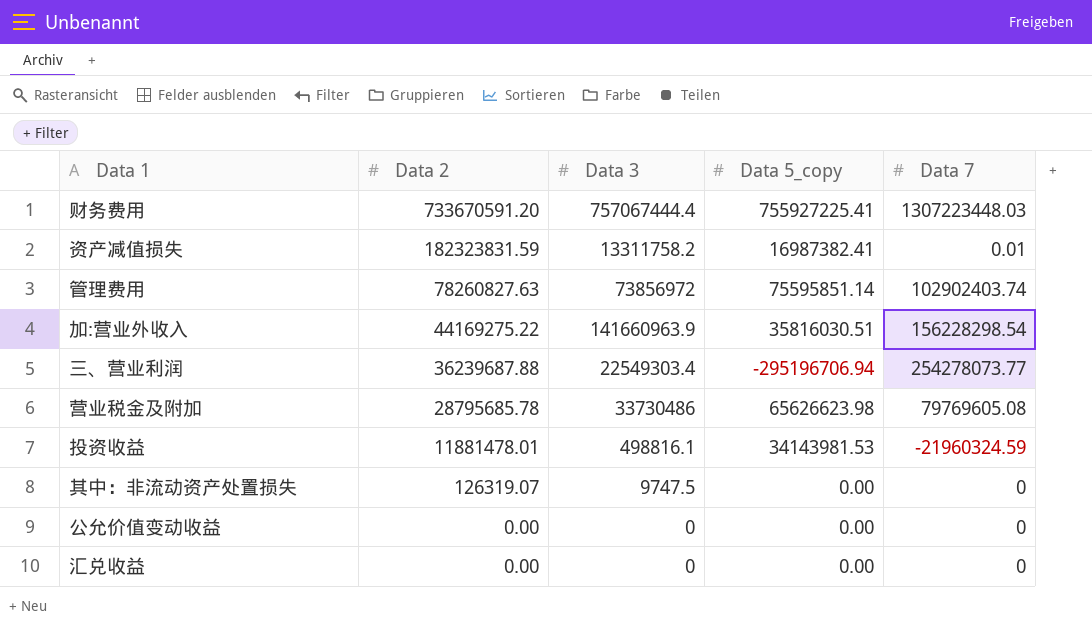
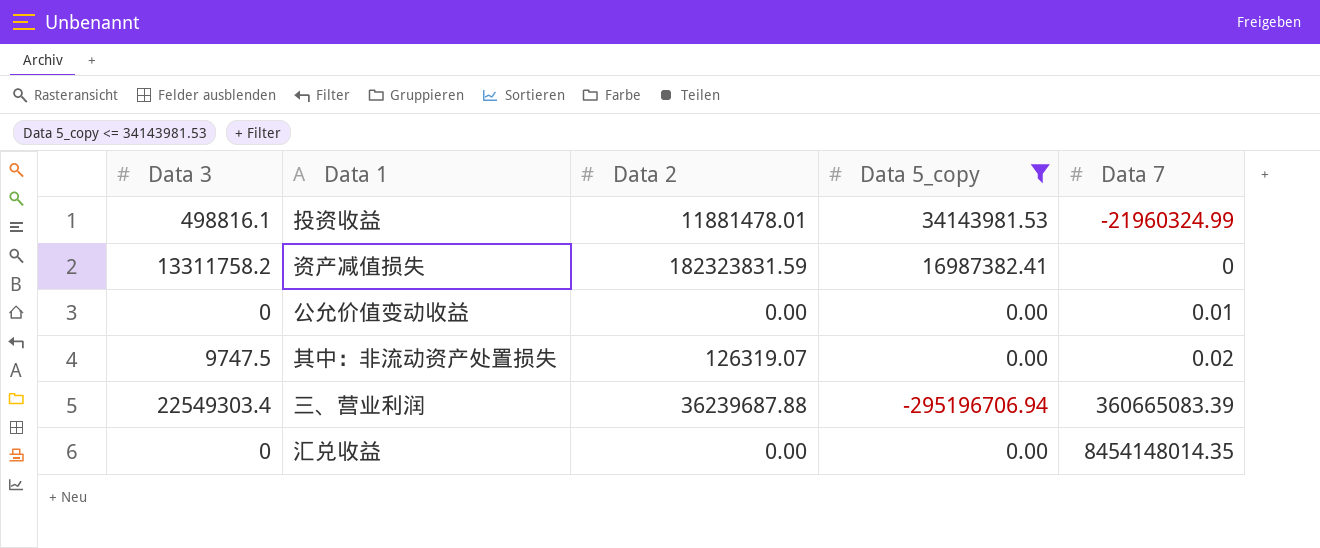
filter: none -> Data 5_copy <= 34143981.53
row order: Data 2 descending -> Data 7 ascending
column Data 3 | position: 3 -> 1
投资收益 | Data 7: -21960324.59 -> -21960324.99
资产减值损失 | Data 7: 0.01 -> 0
公允价值变动收益 | Data 7: 0 -> 0.01
其中：非流动资产处置损失 | Data 7: 0 -> 0.02
三、营业利润 | Data 7: 254278073.77 -> 360665083.39
汇兑收益 | Data 7: 0 -> 8454148014.35

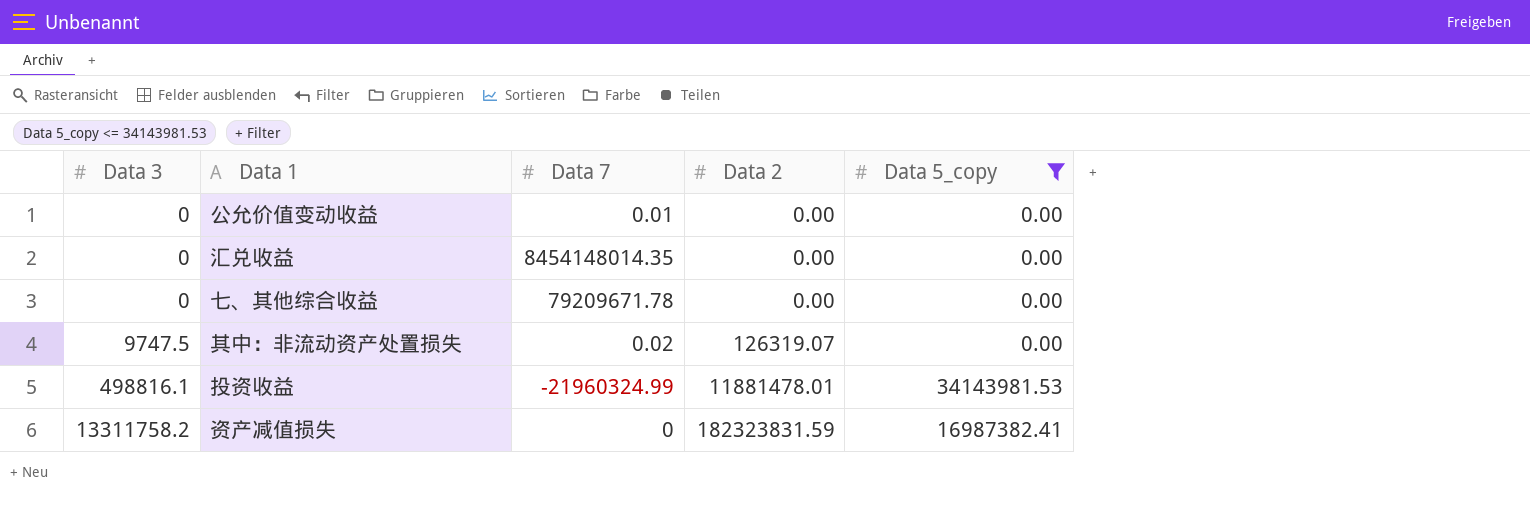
row order: Data 7 ascending -> Data 3 ascending
column Data 7 | position: 5 -> 3
row 三、营业利润: 22549303.4 | 36239687.88 | -295196706.94 | 360665083.39 -> none
row 七、其他综合收益: none -> 0 | 79209671.78 | 0.00 | 0.00

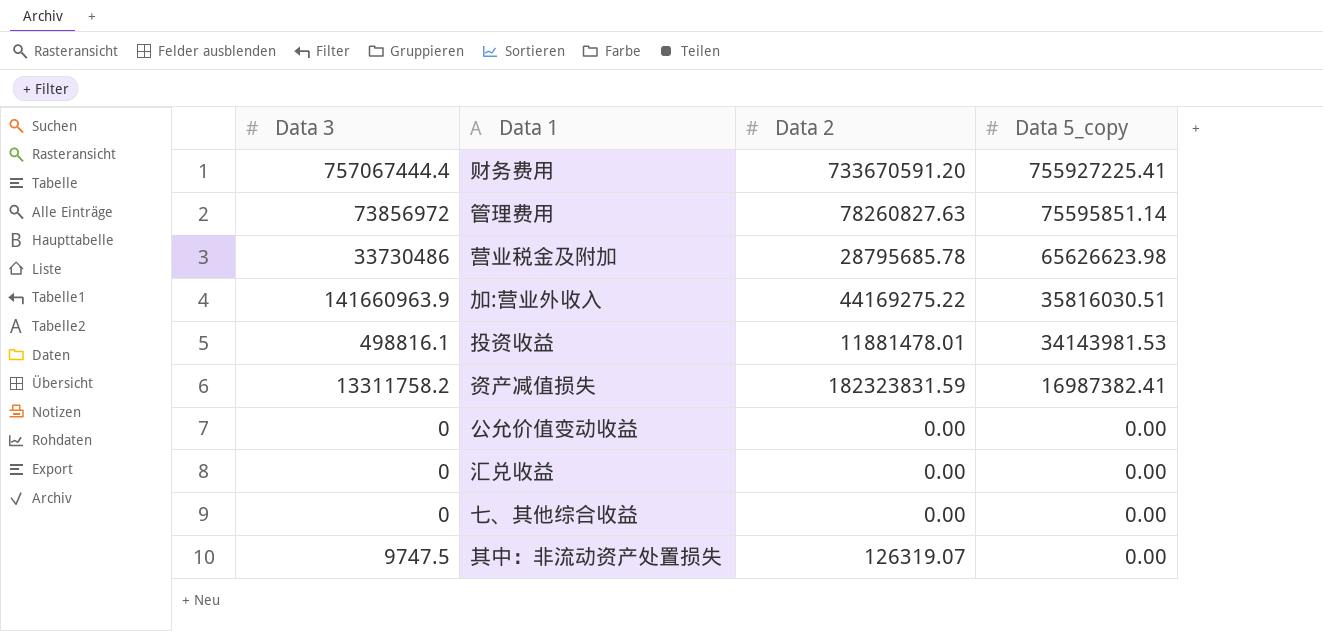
filter: Data 5_copy <= 34143981.53 -> none
row order: Data 3 ascending -> Data 5_copy descending
column Data 7 | position: 3 -> none

